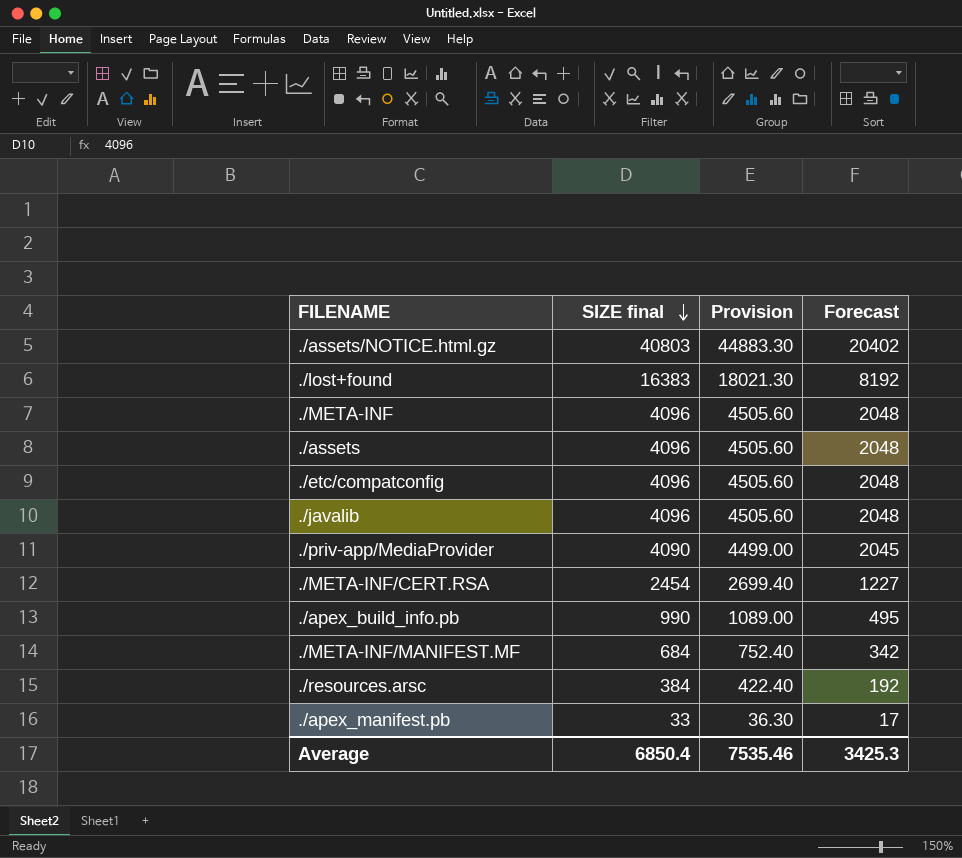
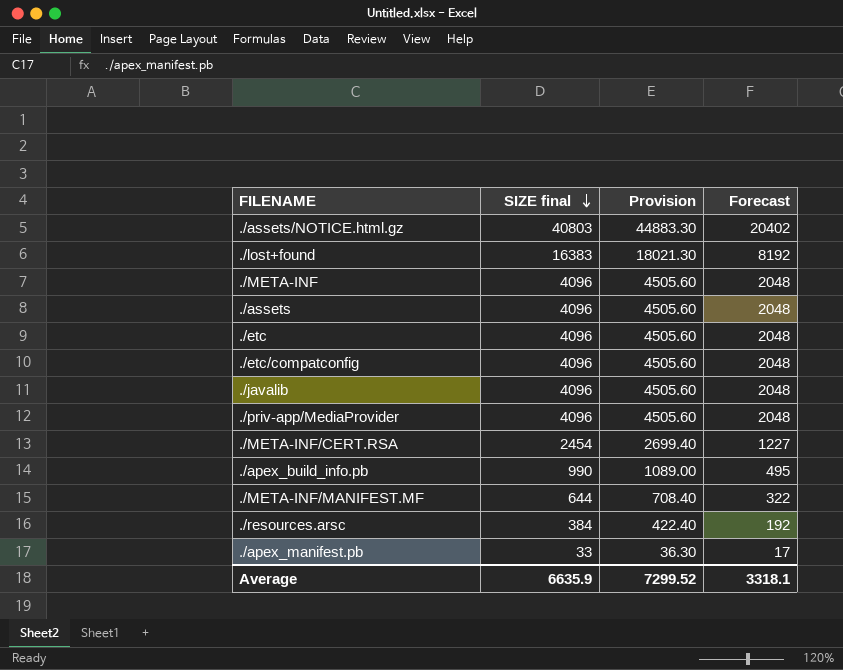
row ./etc: none -> 4096 | 4505.60 | 2048
./priv-app/MediaProvider | SIZE final: 4090 -> 4096
./priv-app/MediaProvider | Provision: 4499.00 -> 4505.60
./priv-app/MediaProvider | Forecast: 2045 -> 2048
./META-INF/MANIFEST.MF | SIZE final: 684 -> 644
./META-INF/MANIFEST.MF | Provision: 752.40 -> 708.40
./META-INF/MANIFEST.MF | Forecast: 342 -> 322
Average | SIZE final: 6850.4 -> 6635.9
Average | Provision: 7535.46 -> 7299.52
Average | Forecast: 3425.3 -> 3318.1

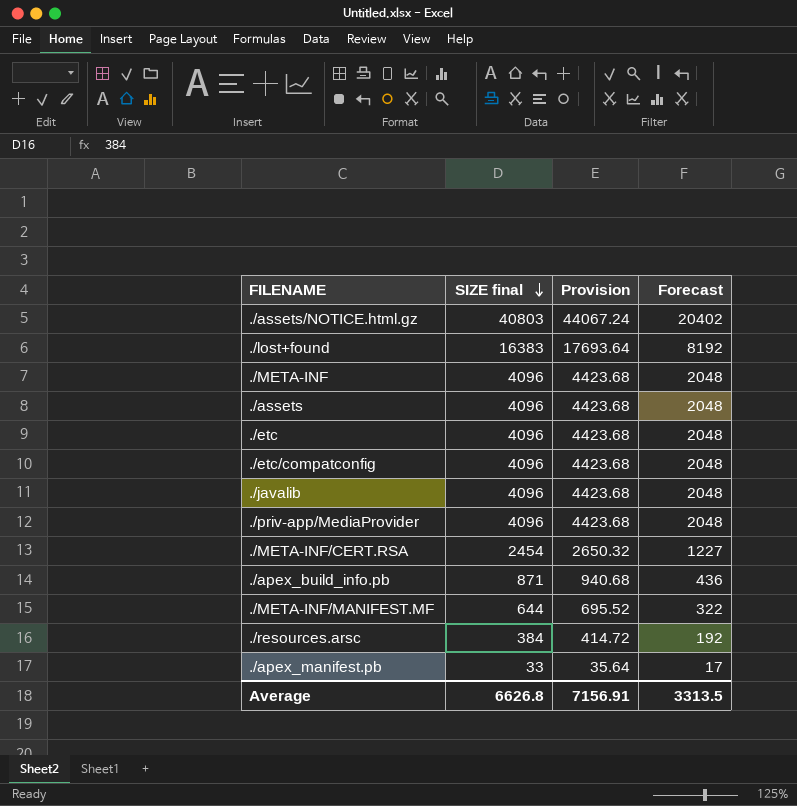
column Provision | formula: [SIZE final] * 1.1 -> [SIZE final] * 1.08
./apex_build_info.pb | SIZE final: 990 -> 871
./apex_build_info.pb | Forecast: 495 -> 436
Average | SIZE final: 6635.9 -> 6626.8
Average | Provision: 7299.52 -> 7156.91
Average | Forecast: 3318.1 -> 3313.5

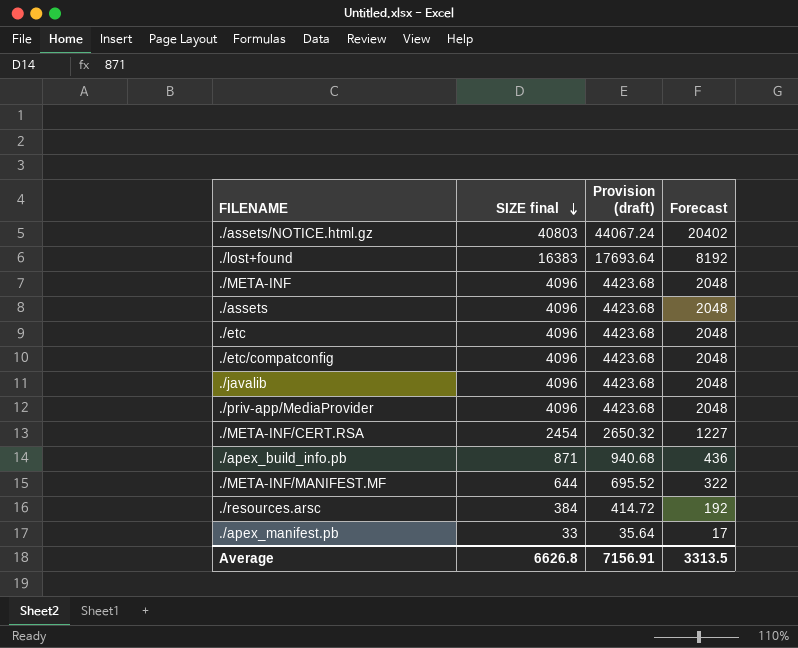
column name: Provision -> Provision (draft)

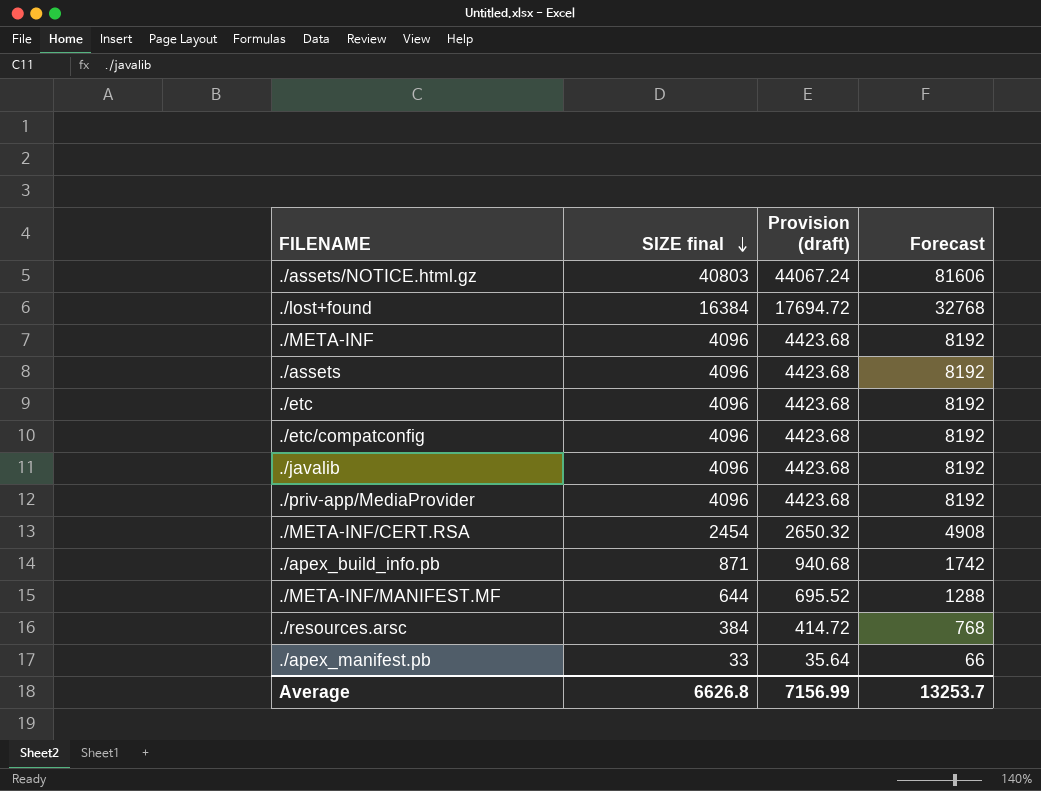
column Forecast | formula: [SIZE final] * 0.5 -> [SIZE final] * 2
./lost+found | SIZE final: 16383 -> 16384
./lost+found | Provision (draft): 17693.64 -> 17694.72
Average | Provision (draft): 7156.91 -> 7156.99
Average | Forecast: 3313.5 -> 13253.7

